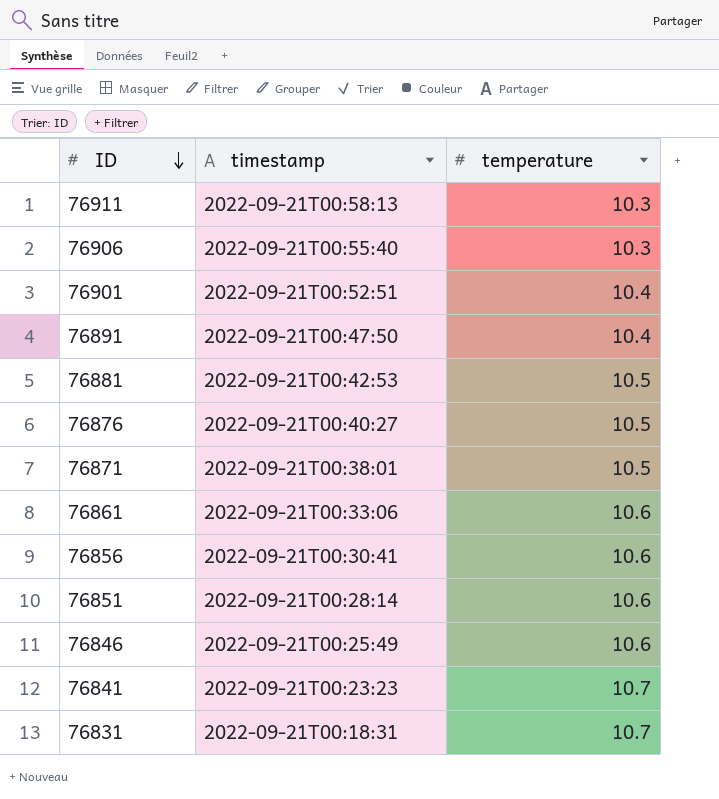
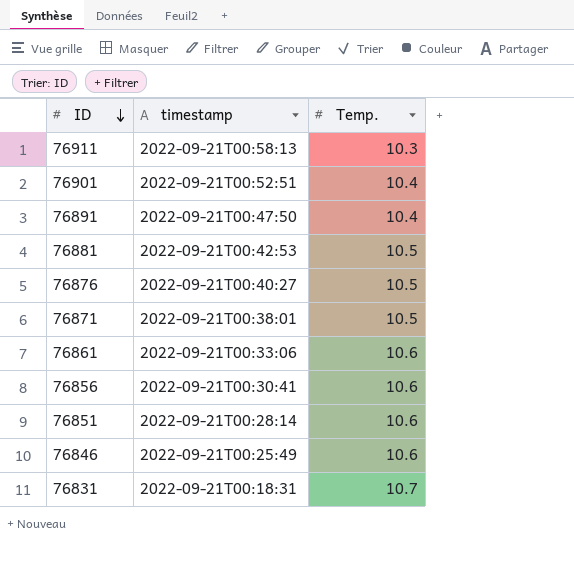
column name: temperature -> Temp.
row 76906: 2022-09-21T00:55:40 | 10.3 -> none
row 76841: 2022-09-21T00:23:23 | 10.7 -> none

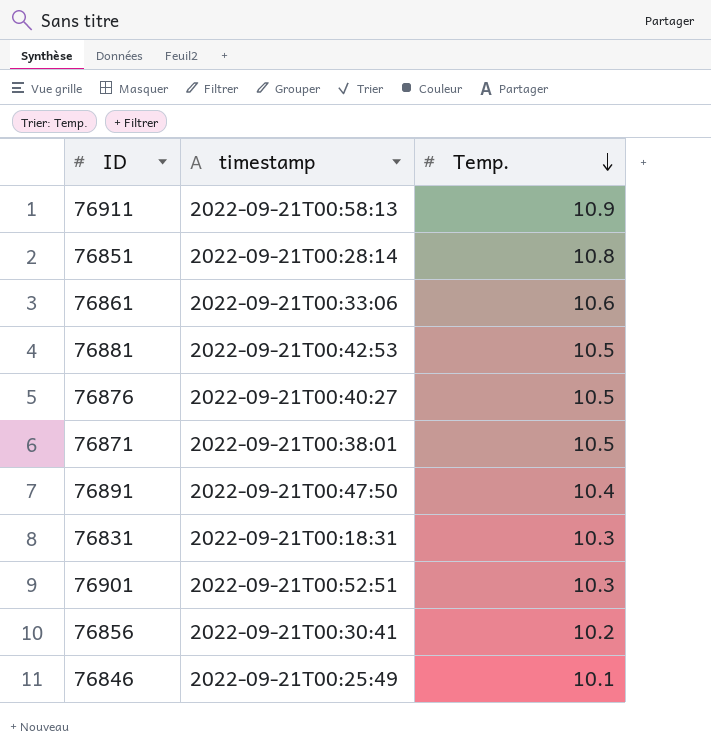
row order: ID descending -> Temp. descending
76911 | Temp.: 10.3 -> 10.9
76851 | Temp.: 10.6 -> 10.8
76831 | Temp.: 10.7 -> 10.3
76901 | Temp.: 10.4 -> 10.3
76856 | Temp.: 10.6 -> 10.2
76846 | Temp.: 10.6 -> 10.1

